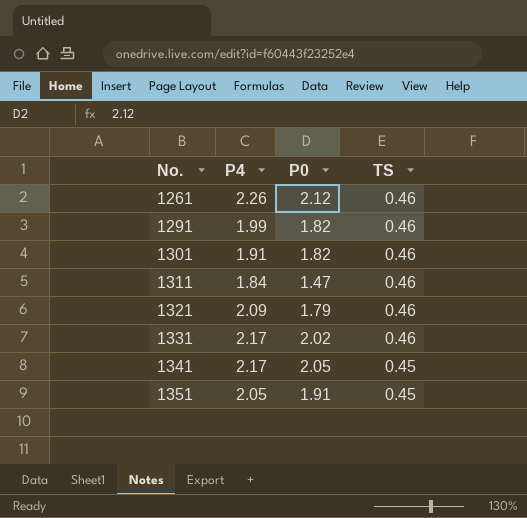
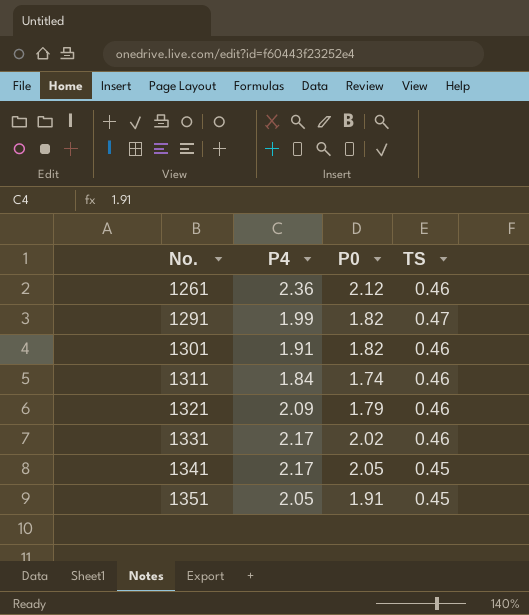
1261 | P4: 2.26 -> 2.36
1291 | TS: 0.46 -> 0.47
1311 | P0: 1.47 -> 1.74

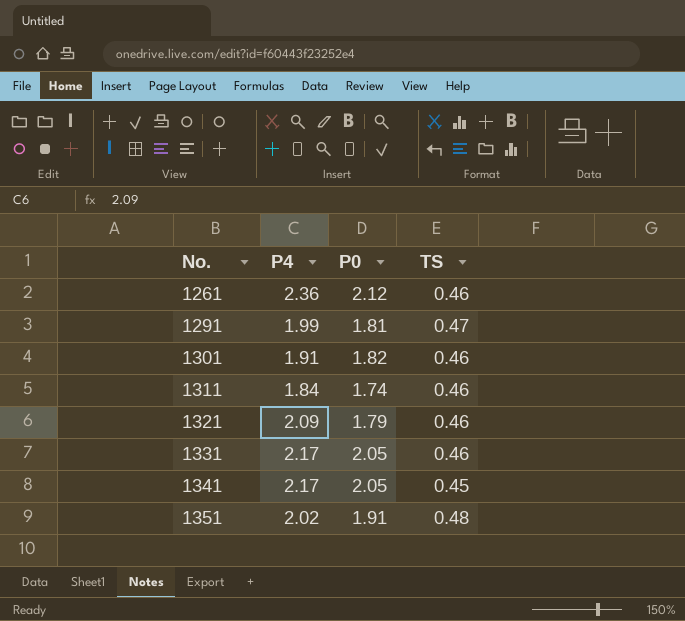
1291 | P0: 1.82 -> 1.81
1331 | P0: 2.02 -> 2.05
1351 | P4: 2.05 -> 2.02
1351 | TS: 0.45 -> 0.48

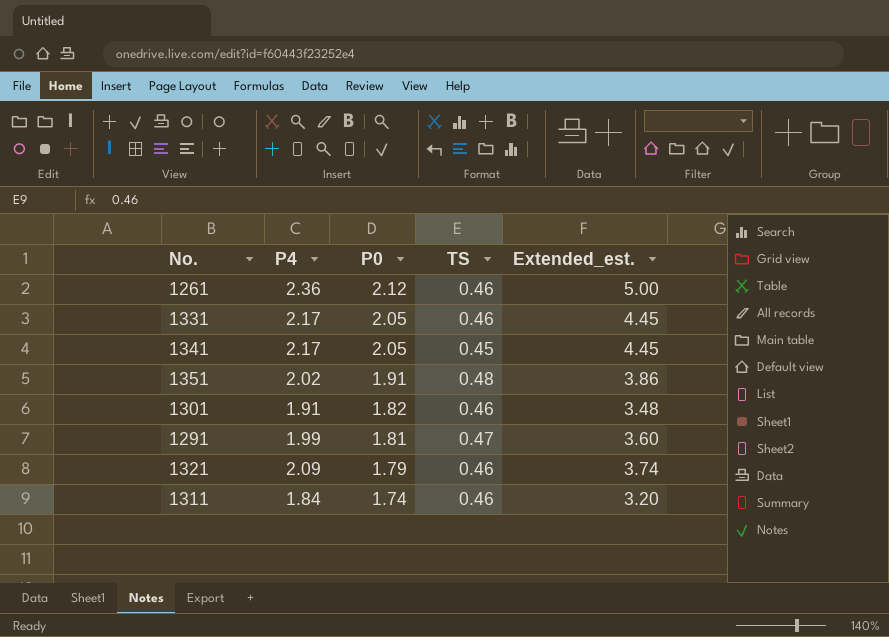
row order: No. ascending -> P0 descending
column Extended_est. | formula: none -> [P4] * [P0]

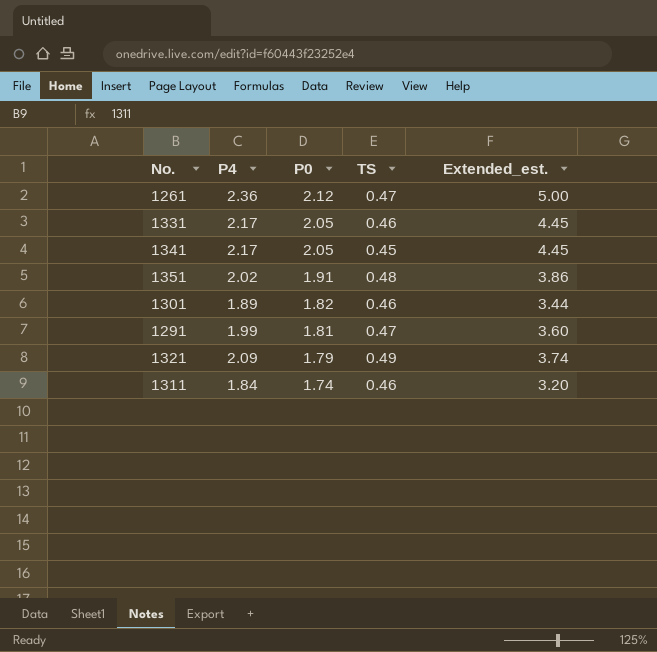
1261 | TS: 0.46 -> 0.47
1301 | P4: 1.91 -> 1.89
1301 | Extended_est.: 3.48 -> 3.44
1321 | TS: 0.46 -> 0.49

